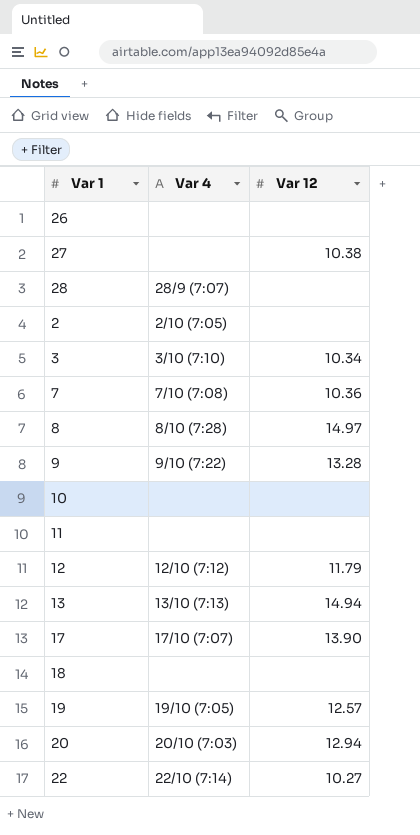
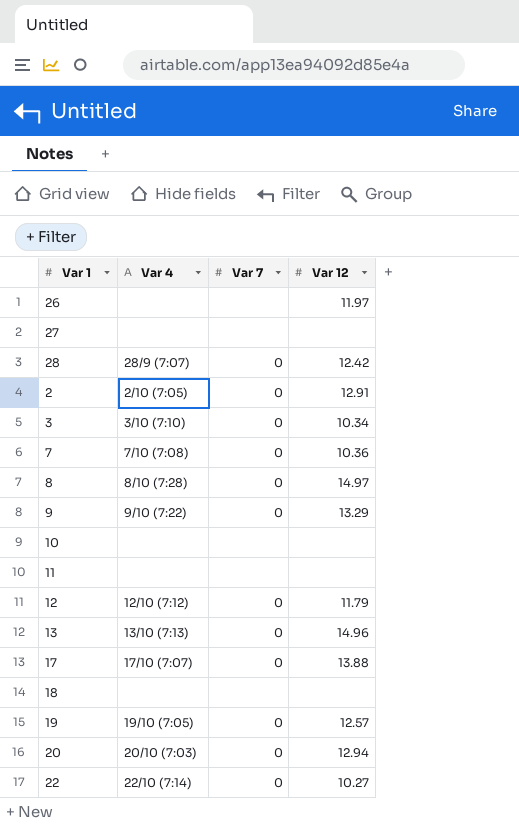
column Var 7 | position: none -> 3
26 | Var 12: none -> 11.97
27 | Var 12: 10.38 -> none
28 | Var 12: none -> 12.42
2 | Var 12: none -> 12.91
9 | Var 12: 13.28 -> 13.29
13 | Var 12: 14.94 -> 14.96
17 | Var 12: 13.90 -> 13.88

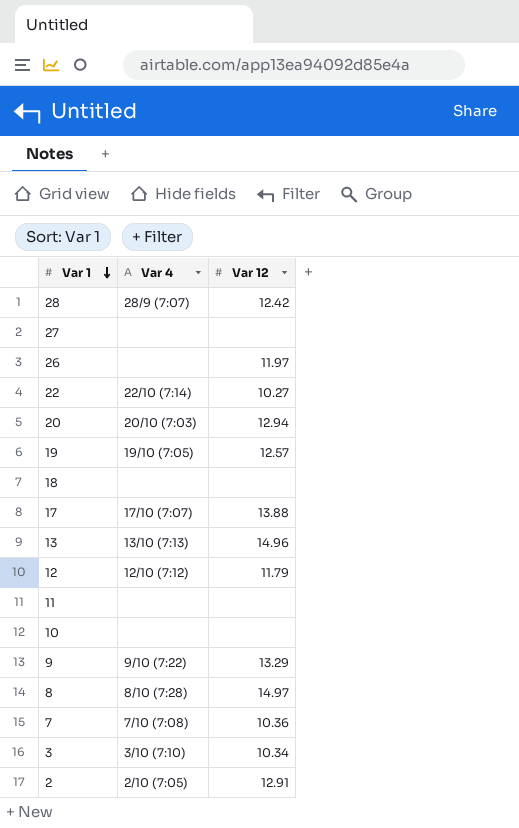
row order: none -> Var 1 descending
column Var 7 | position: 3 -> none

